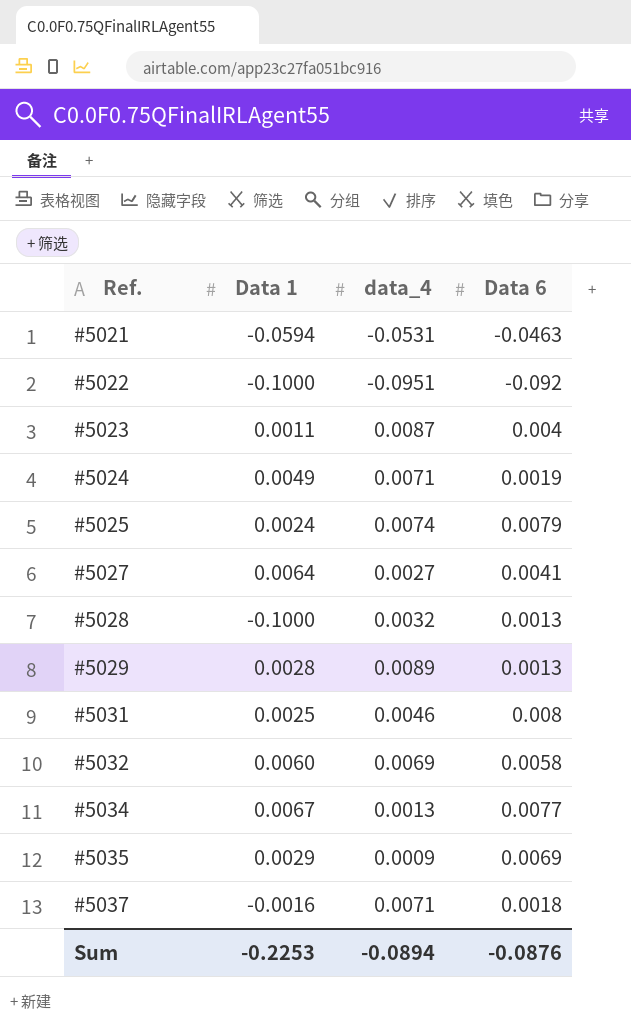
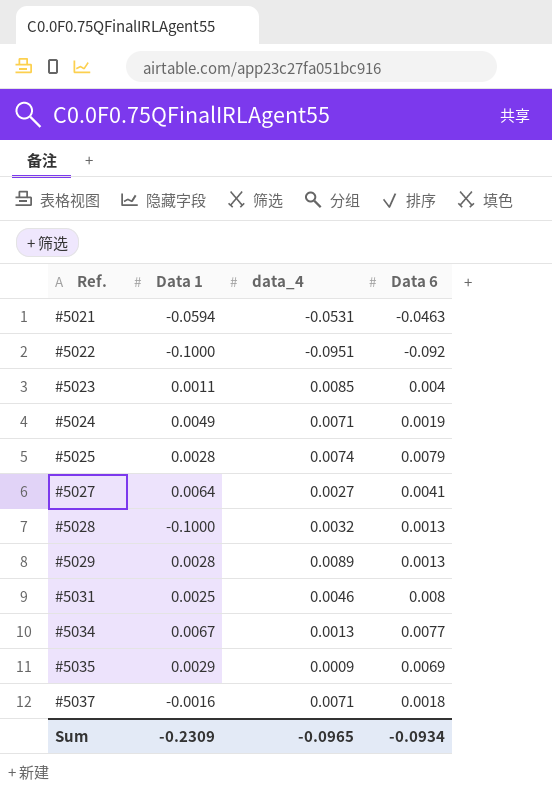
row #5032: 0.0060 | 0.0069 | 0.0058 -> none
#5023 | data_4: 0.0087 -> 0.0085
#5025 | Data 1: 0.0024 -> 0.0028
Sum | Data 1: -0.2253 -> -0.2309
Sum | data_4: -0.0894 -> -0.0965
Sum | Data 6: -0.0876 -> -0.0934

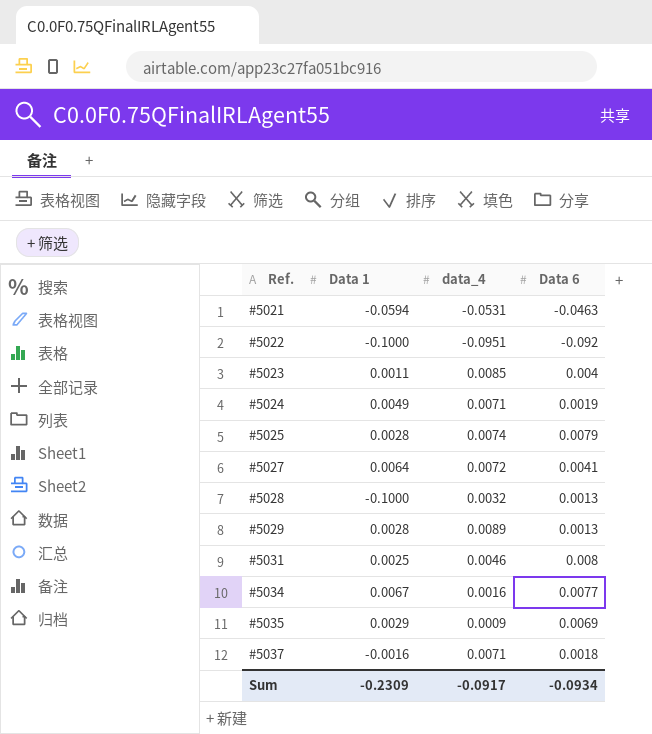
#5027 | data_4: 0.0027 -> 0.0072
#5034 | data_4: 0.0013 -> 0.0016
Sum | data_4: -0.0965 -> -0.0917

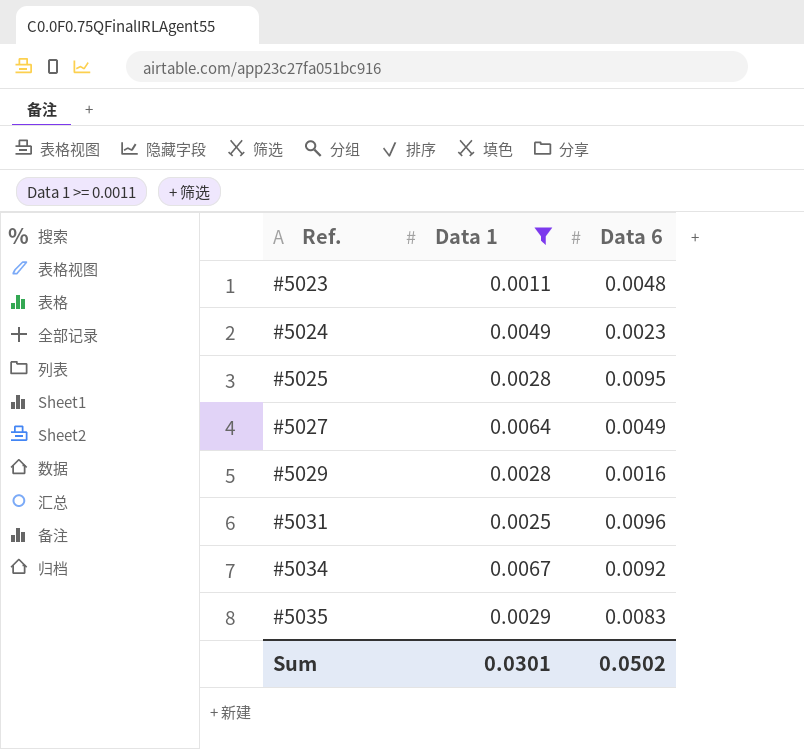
filter: none -> Data 1 >= 0.0011
column data_4 | position: 3 -> none
#5023 | Data 6: 0.004 -> 0.0048
#5024 | Data 6: 0.0019 -> 0.0023
#5025 | Data 6: 0.0079 -> 0.0095
#5027 | Data 6: 0.0041 -> 0.0049
#5029 | Data 6: 0.0013 -> 0.0016
#5031 | Data 6: 0.008 -> 0.0096
#5034 | Data 6: 0.0077 -> 0.0092
#5035 | Data 6: 0.0069 -> 0.0083
Sum | Data 1: -0.2309 -> 0.0301
Sum | Data 6: -0.0934 -> 0.0502

